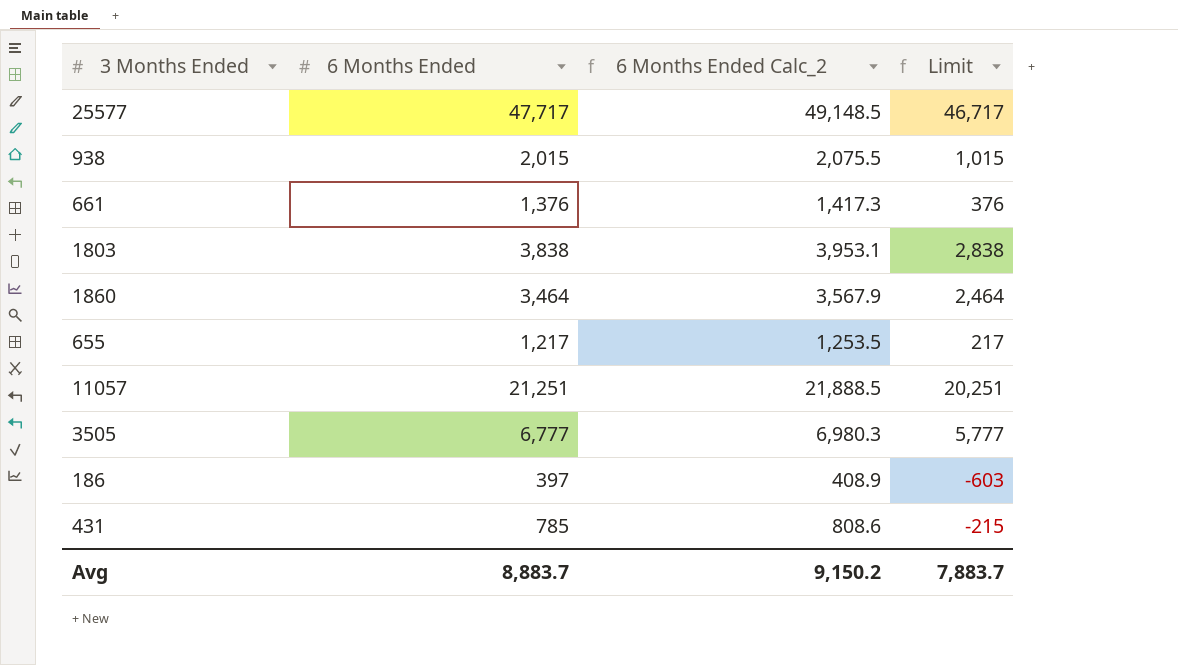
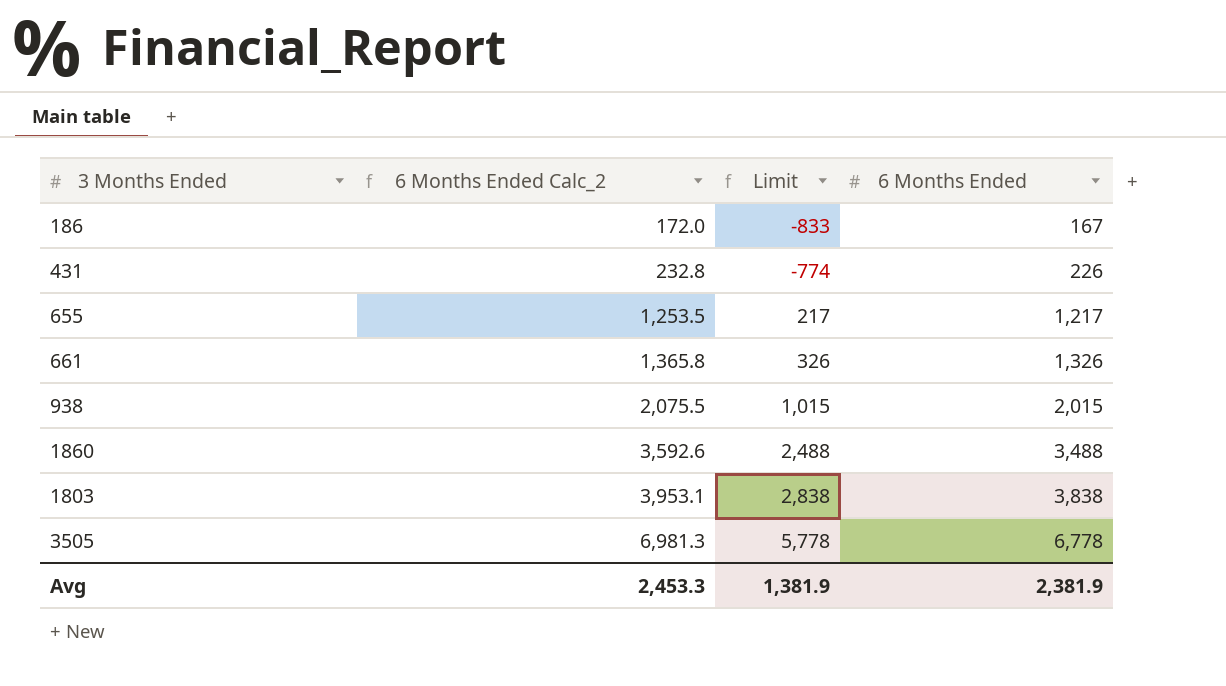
row order: none -> 6 Months Ended Calc_2 ascending
column 6 Months Ended | position: 2 -> 4
row 25577: 47,717 | 49,148.5 | 46,717 -> none
row 11057: 21,251 | 21,888.5 | 20,251 -> none
186 | 6 Months Ended Calc_2: 408.9 -> 172.0
186 | Limit: -603 -> -833
186 | 6 Months Ended: 397 -> 167
431 | 6 Months Ended Calc_2: 808.6 -> 232.8
431 | Limit: -215 -> -774
431 | 6 Months Ended: 785 -> 226
661 | 6 Months Ended Calc_2: 1,417.3 -> 1,365.8
661 | Limit: 376 -> 326
661 | 6 Months Ended: 1,376 -> 1,326
1860 | 6 Months Ended Calc_2: 3,567.9 -> 3,592.6
1860 | Limit: 2,464 -> 2,488
1860 | 6 Months Ended: 3,464 -> 3,488
3505 | 6 Months Ended Calc_2: 6,980.3 -> 6,981.3
3505 | Limit: 5,777 -> 5,778
3505 | 6 Months Ended: 6,777 -> 6,778
Avg | 6 Months Ended Calc_2: 9,150.2 -> 2,453.3
Avg | Limit: 7,883.7 -> 1,381.9
Avg | 6 Months Ended: 8,883.7 -> 2,381.9

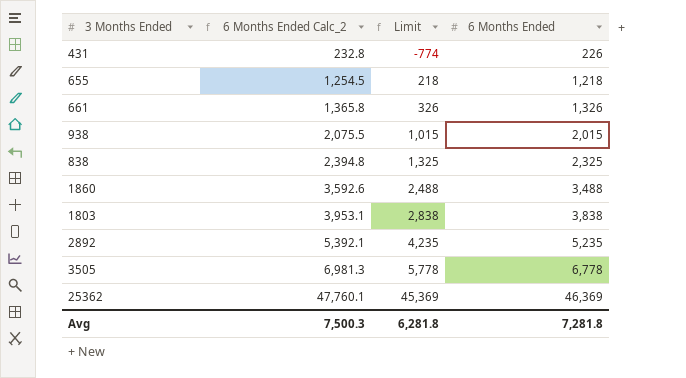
row 186: 172.0 | -833 | 167 -> none
655 | 6 Months Ended Calc_2: 1,253.5 -> 1,254.5
655 | Limit: 217 -> 218
655 | 6 Months Ended: 1,217 -> 1,218
row 838: none -> 2,394.8 | 1,325 | 2,325
row 2892: none -> 5,392.1 | 4,235 | 5,235
row 25362: none -> 47,760.1 | 45,369 | 46,369
Avg | 6 Months Ended Calc_2: 2,453.3 -> 7,500.3
Avg | Limit: 1,381.9 -> 6,281.8
Avg | 6 Months Ended: 2,381.9 -> 7,281.8

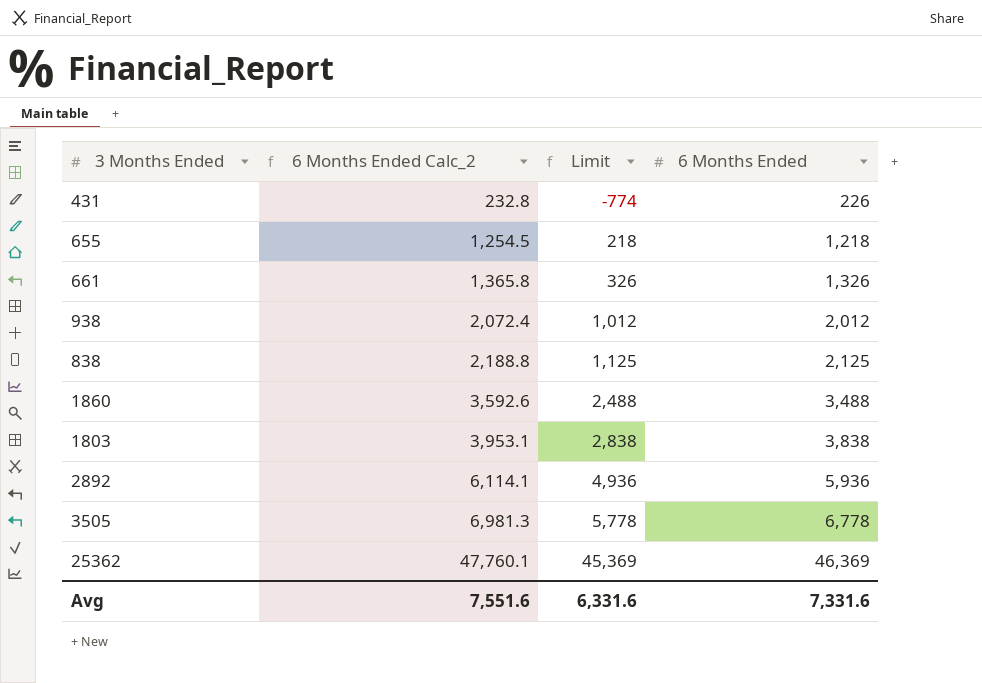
938 | 6 Months Ended Calc_2: 2,075.5 -> 2,072.4
938 | Limit: 1,015 -> 1,012
938 | 6 Months Ended: 2,015 -> 2,012
838 | 6 Months Ended Calc_2: 2,394.8 -> 2,188.8
838 | Limit: 1,325 -> 1,125
838 | 6 Months Ended: 2,325 -> 2,125
2892 | 6 Months Ended Calc_2: 5,392.1 -> 6,114.1
2892 | Limit: 4,235 -> 4,936
2892 | 6 Months Ended: 5,235 -> 5,936
Avg | 6 Months Ended Calc_2: 7,500.3 -> 7,551.6
Avg | Limit: 6,281.8 -> 6,331.6
Avg | 6 Months Ended: 7,281.8 -> 7,331.6

